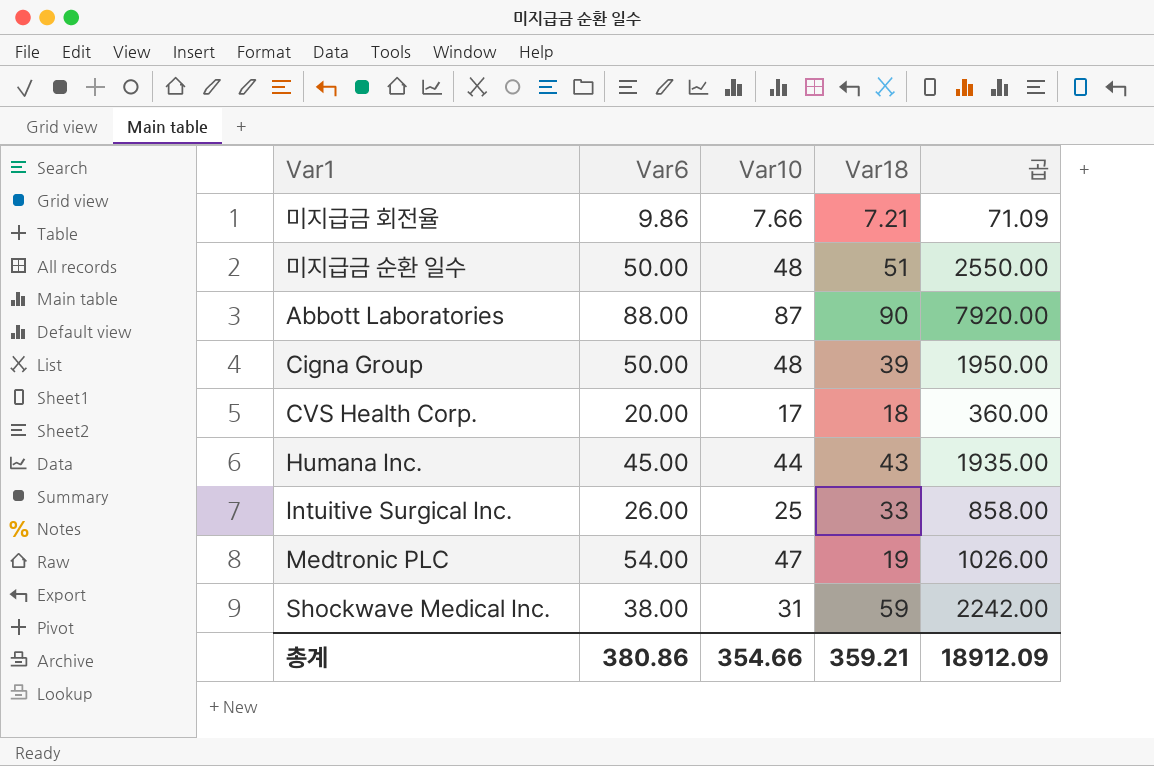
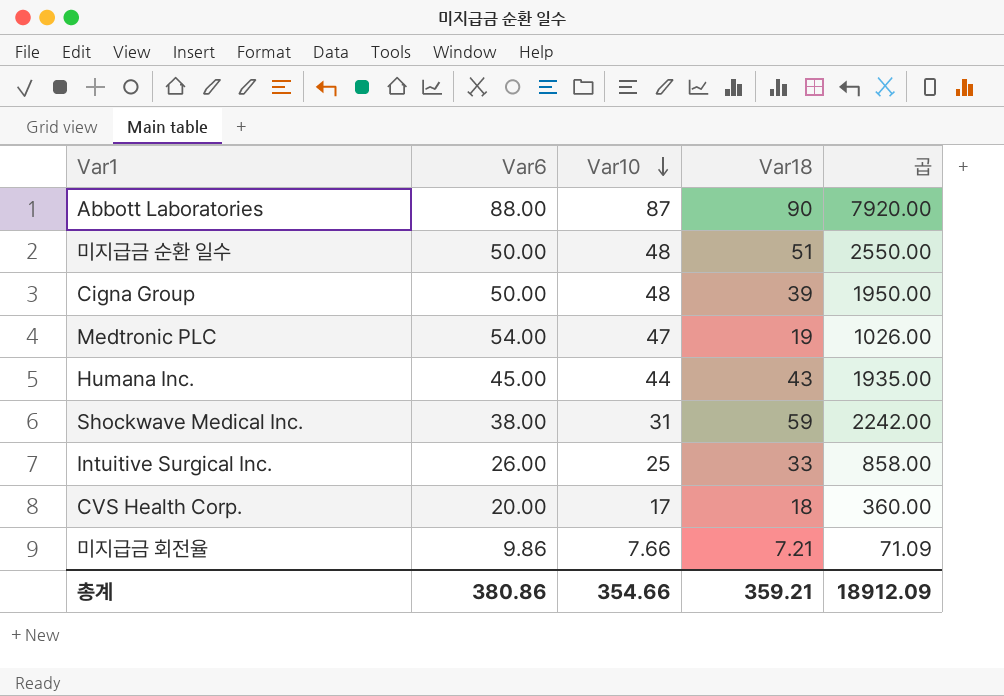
row order: none -> Var10 descending

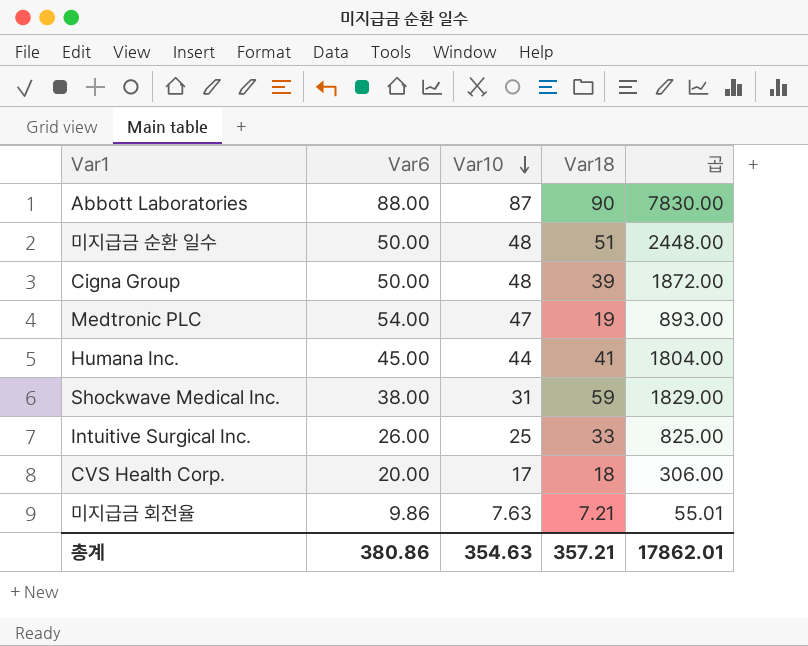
column 곱 | formula: [Var6] * [Var18] -> [Var10] * [Var18]
Humana Inc. | Var18: 43 -> 41
미지급금 회전율 | Var10: 7.66 -> 7.63
총계 | Var10: 354.66 -> 354.63
총계 | Var18: 359.21 -> 357.21
총계 | 곱: 18912.09 -> 17862.01

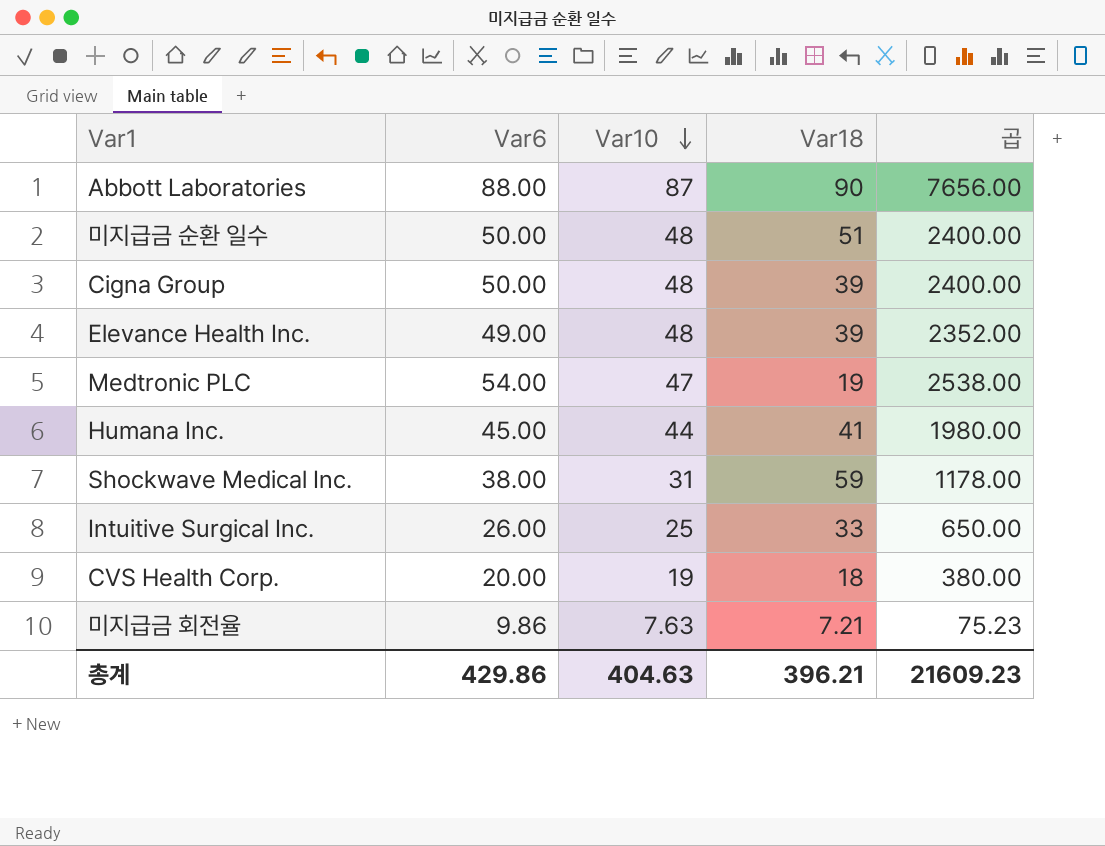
column 곱 | formula: [Var10] * [Var18] -> [Var6] * [Var10]
row Elevance Health Inc.: none -> 49.00 | 48 | 39 | 2352.00
CVS Health Corp. | Var10: 17 -> 19
총계 | Var6: 380.86 -> 429.86
총계 | Var10: 354.63 -> 404.63
총계 | Var18: 357.21 -> 396.21
총계 | 곱: 17862.01 -> 21609.23

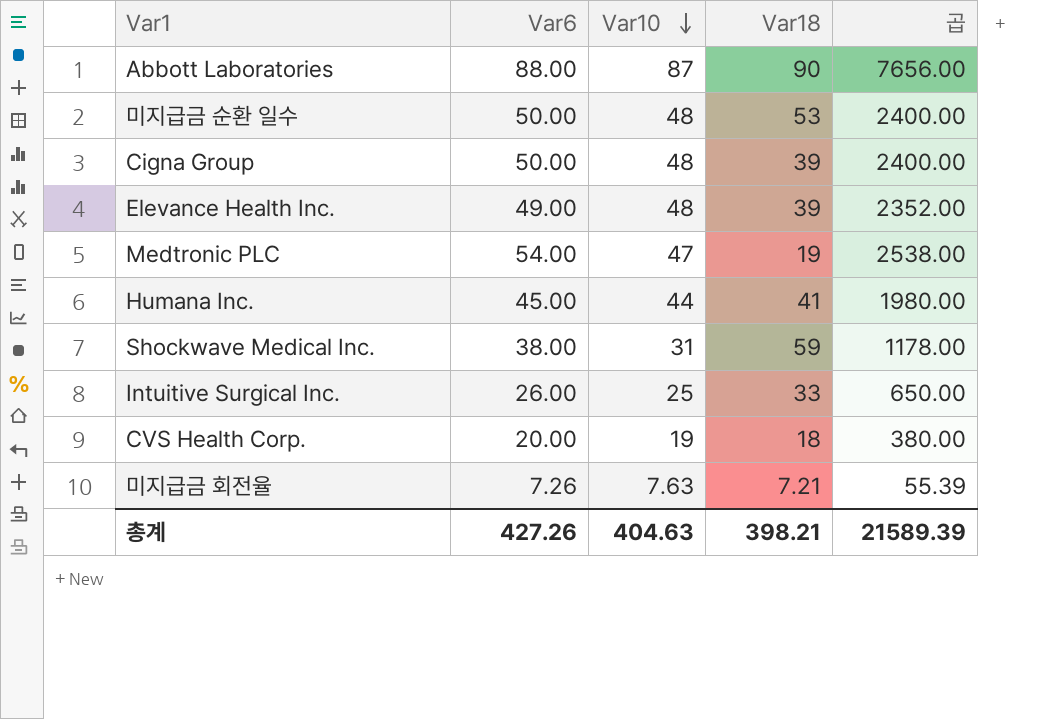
미지급금 순환 일수 | Var18: 51 -> 53
미지급금 회전율 | Var6: 9.86 -> 7.26
미지급금 회전율 | 곱: 75.23 -> 55.39
총계 | Var6: 429.86 -> 427.26
총계 | Var18: 396.21 -> 398.21
총계 | 곱: 21609.23 -> 21589.39

